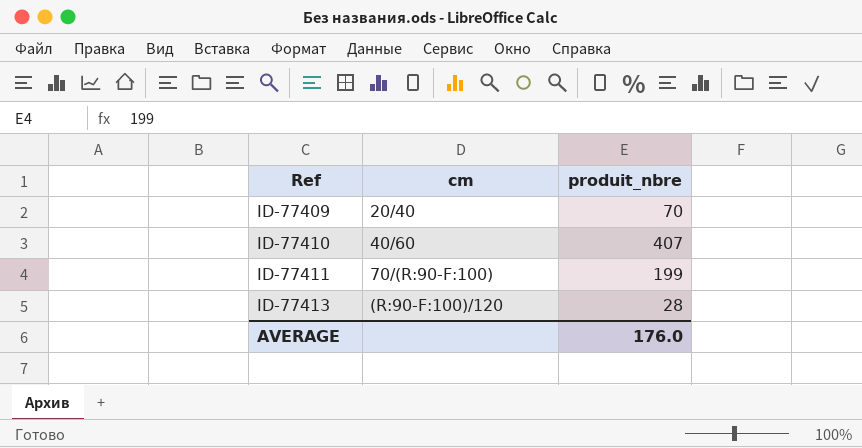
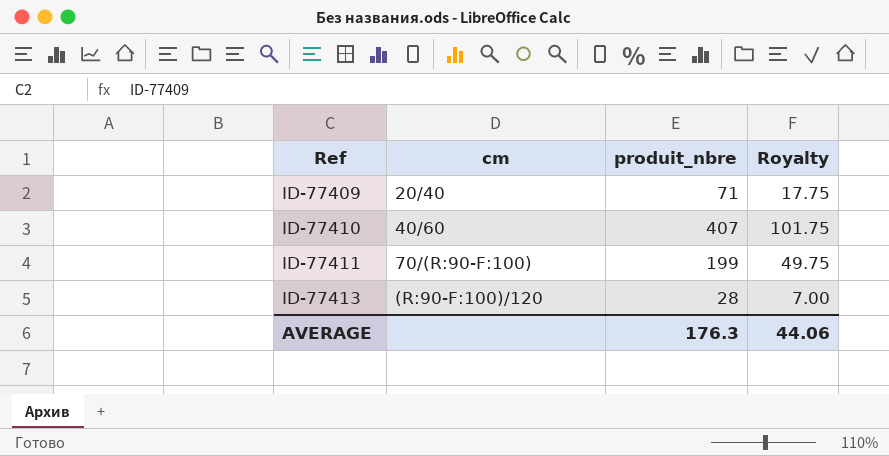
column Royalty | formula: none -> [produit_nbre] * 0.25
ID-77409 | produit_nbre: 70 -> 71
AVERAGE | produit_nbre: 176.0 -> 176.3

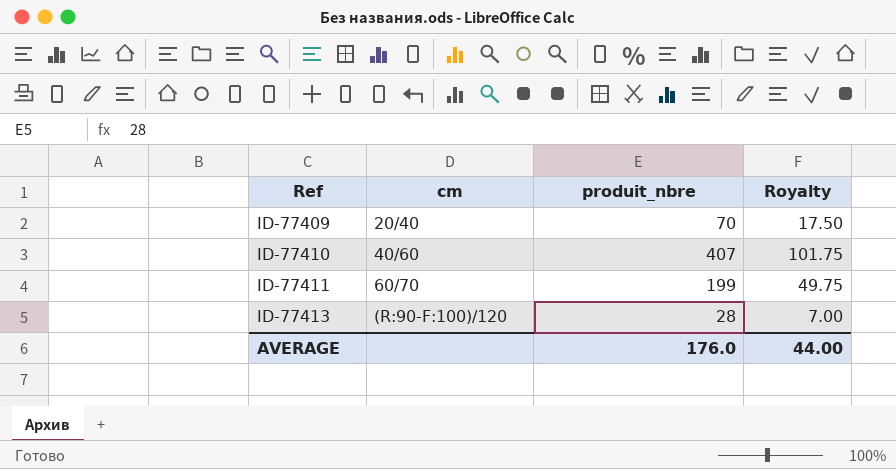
ID-77409 | produit_nbre: 71 -> 70
ID-77409 | Royalty: 17.75 -> 17.50
ID-77411 | cm: 70/(R:90-F:100) -> 60/70
AVERAGE | produit_nbre: 176.3 -> 176.0
AVERAGE | Royalty: 44.06 -> 44.00

